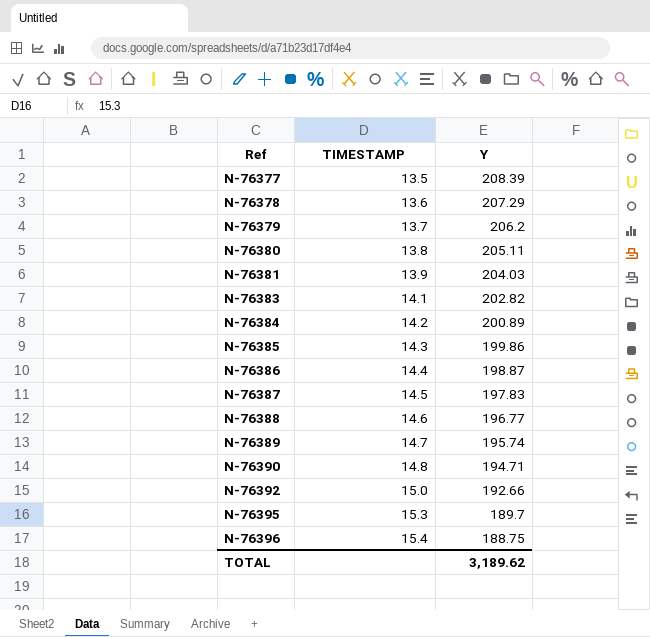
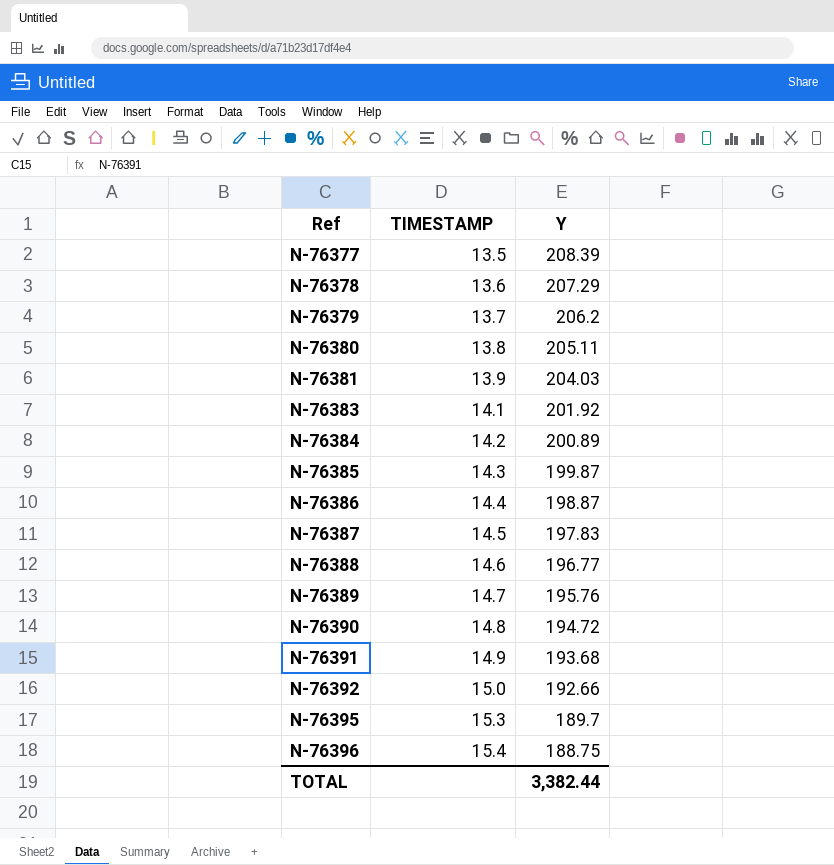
N-76383 | Y: 202.82 -> 201.92
N-76385 | Y: 199.86 -> 199.87
N-76389 | Y: 195.74 -> 195.76
N-76390 | Y: 194.71 -> 194.72
row N-76391: none -> 14.9 | 193.68
TOTAL | Y: 3,189.62 -> 3,382.44

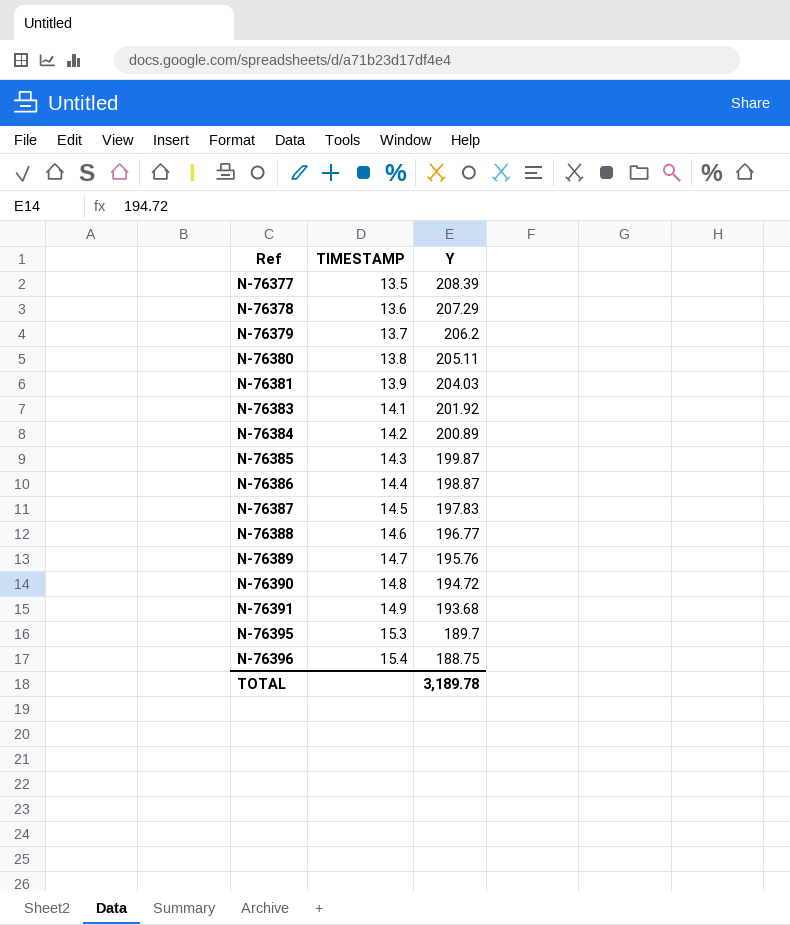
row N-76392: 15.0 | 192.66 -> none
TOTAL | Y: 3,382.44 -> 3,189.78

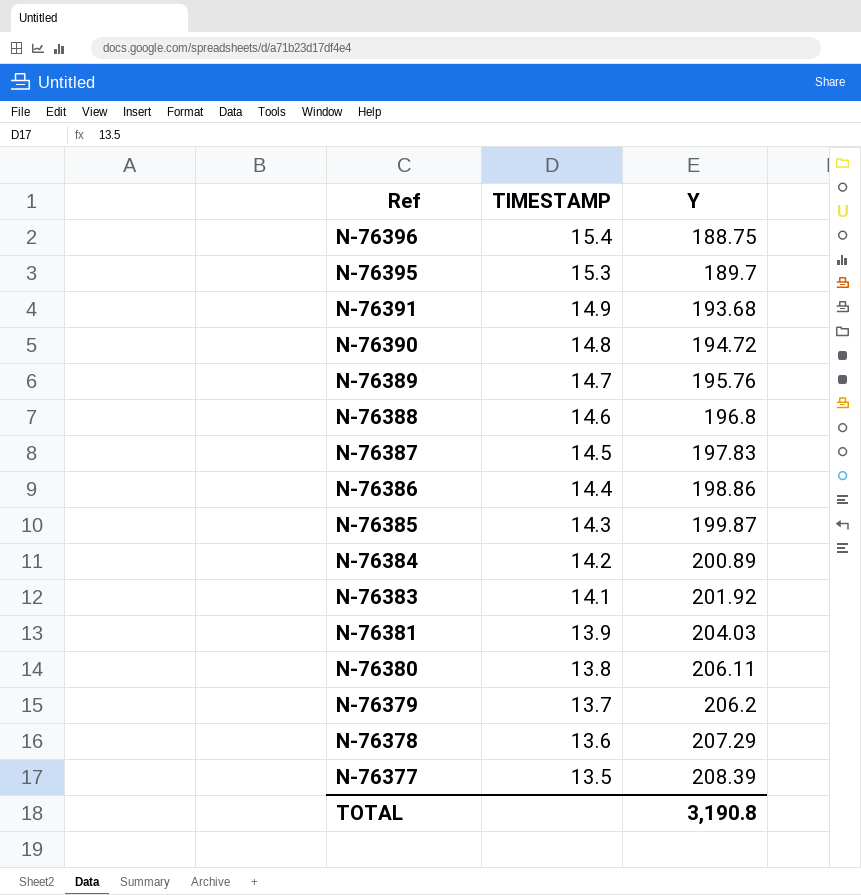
row order: Ref ascending -> Ref descending
N-76388 | Y: 196.77 -> 196.8
N-76386 | Y: 198.87 -> 198.86
N-76380 | Y: 205.11 -> 206.11
TOTAL | Y: 3,189.78 -> 3,190.8

